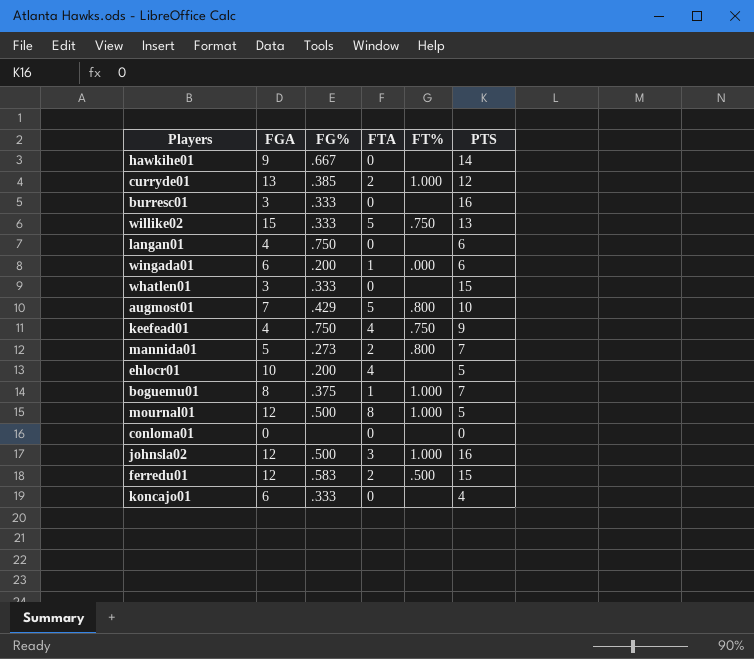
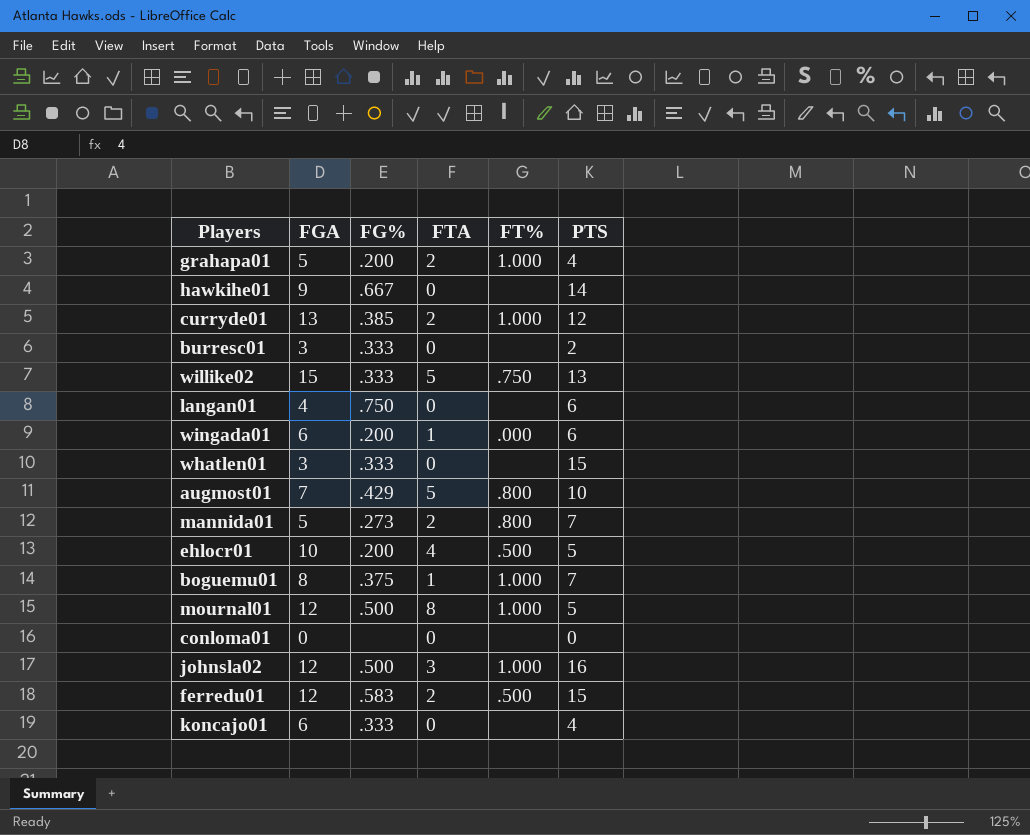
row keefead01: 4 | .750 | 4 | .750 | 9 -> none
row grahapa01: none -> 5 | .200 | 2 | 1.000 | 4
burresc01 | PTS: 16 -> 2
ehlocr01 | FT%: none -> .500

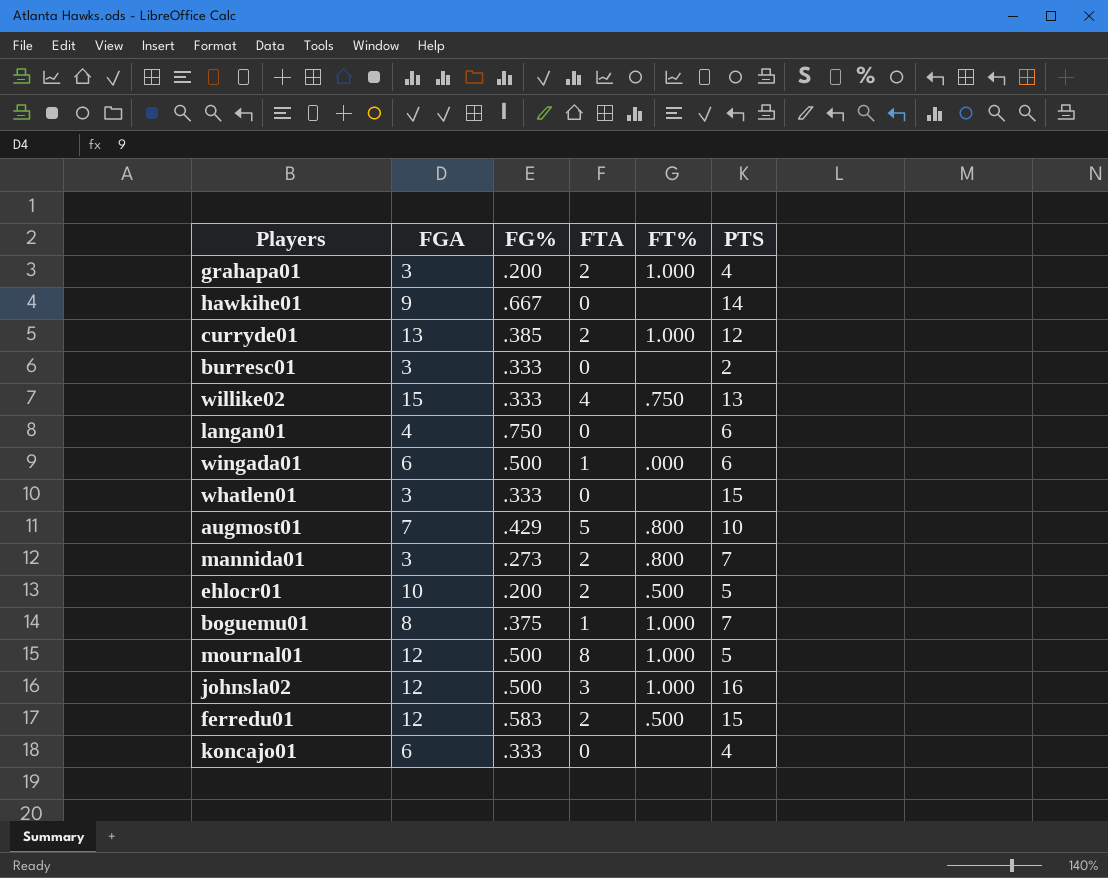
row conloma01: 0 | none | 0 | none | 0 -> none
grahapa01 | FGA: 5 -> 3
willike02 | FTA: 5 -> 4
wingada01 | FG%: .200 -> .500
mannida01 | FGA: 5 -> 3
ehlocr01 | FTA: 4 -> 2

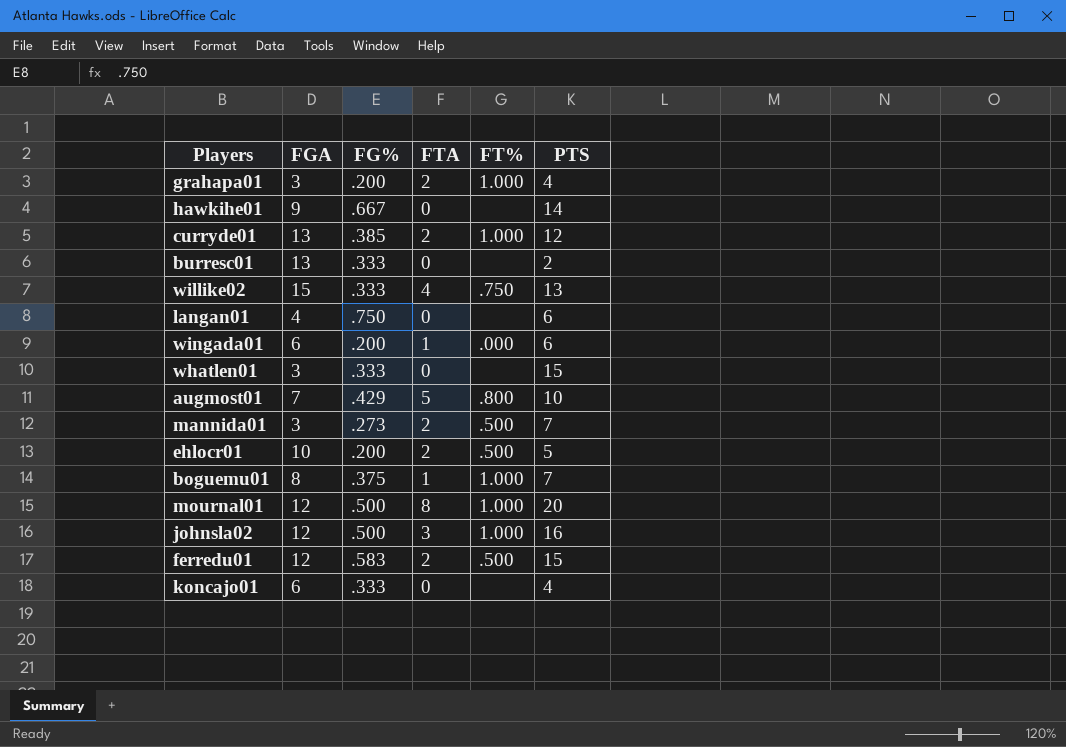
burresc01 | FGA: 3 -> 13
wingada01 | FG%: .500 -> .200
mannida01 | FT%: .800 -> .500
mournal01 | PTS: 5 -> 20

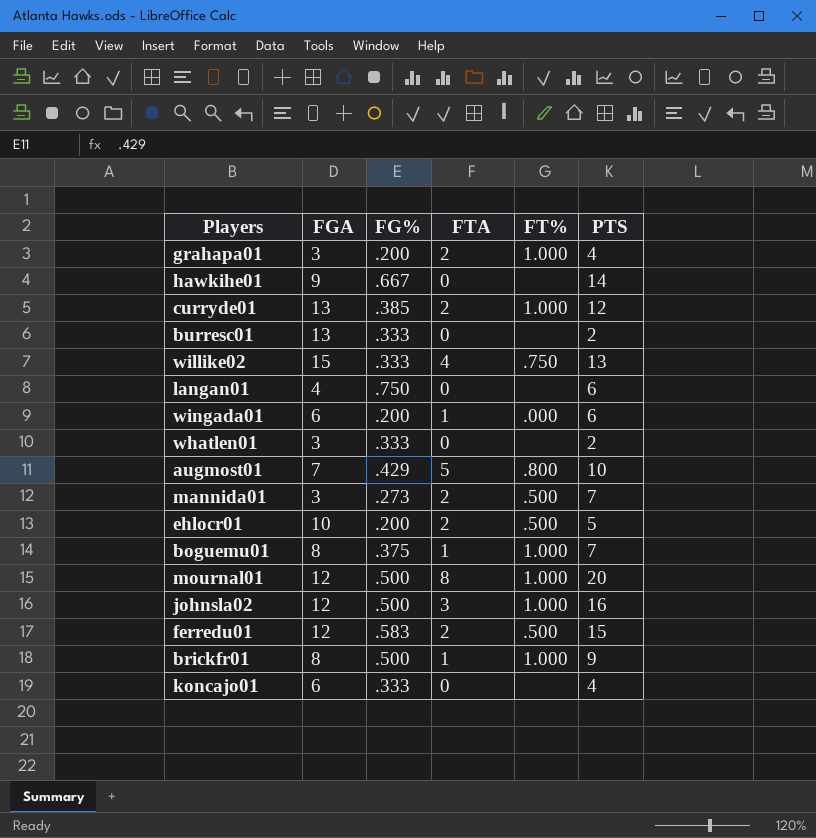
whatlen01 | PTS: 15 -> 2
row brickfr01: none -> 8 | .500 | 1 | 1.000 | 9

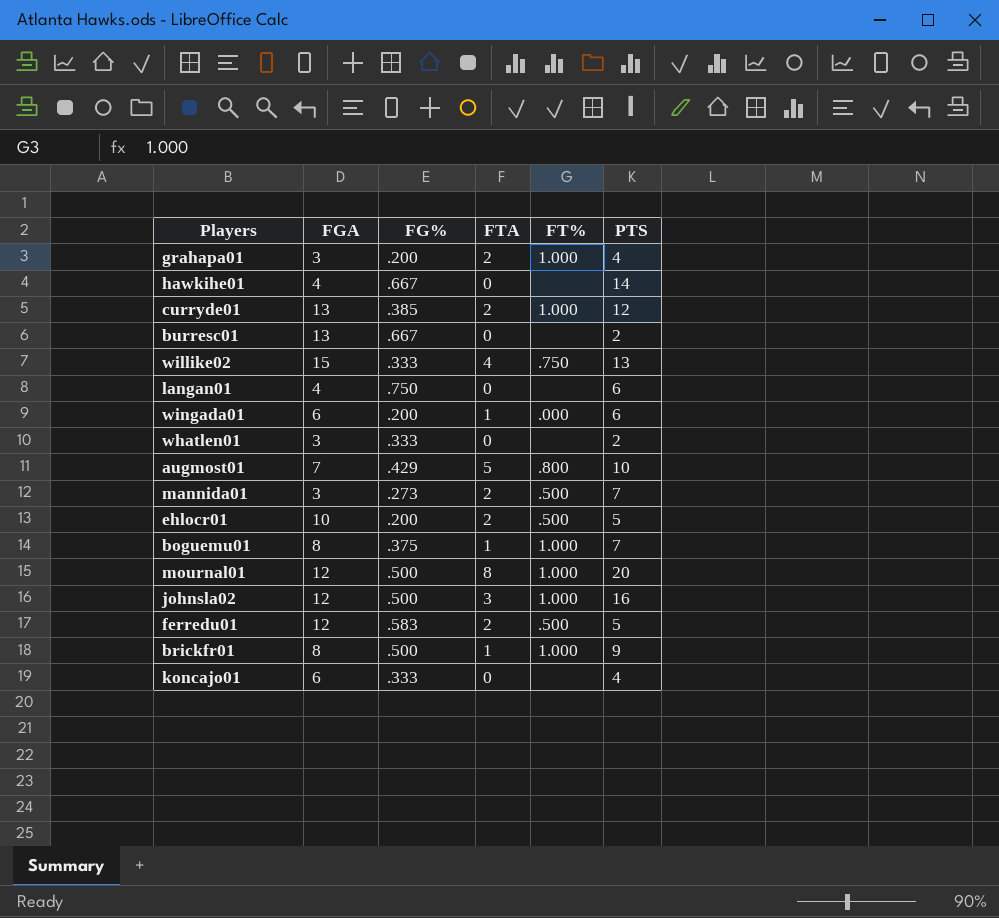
hawkihe01 | FGA: 9 -> 4
burresc01 | FG%: .333 -> .667
ferredu01 | PTS: 15 -> 5

